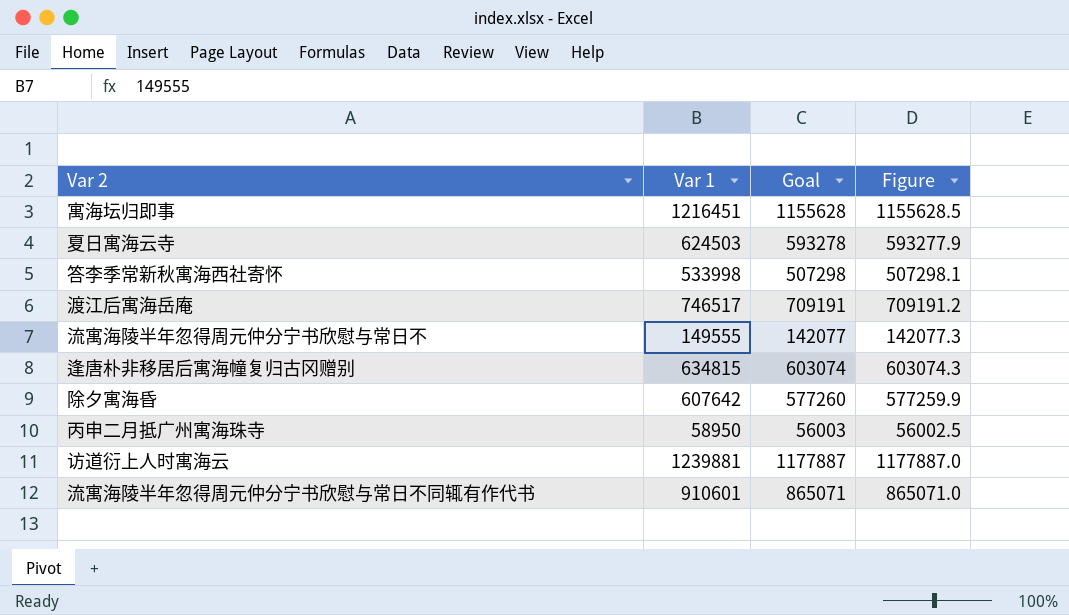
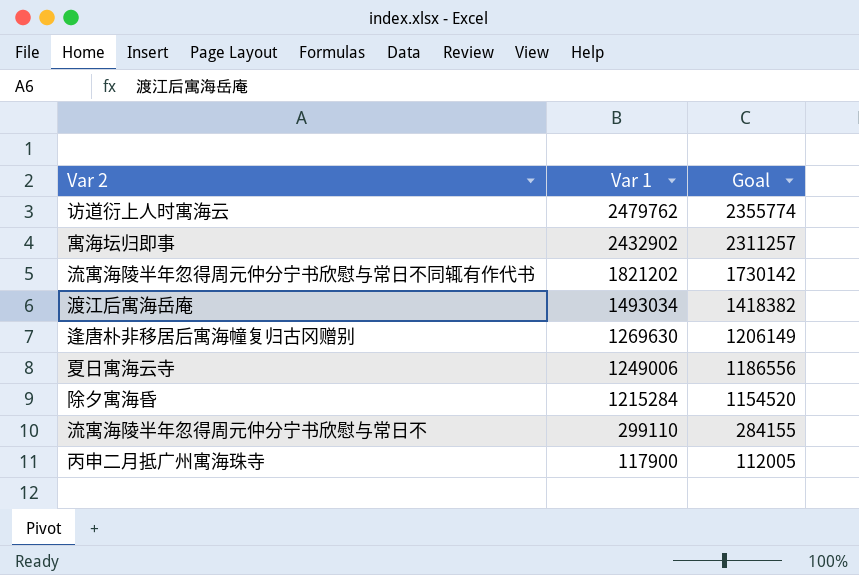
row order: none -> Var 1 descending
column Figure | formula: [Var 1] * 0.95 -> none
row 答李季常新秋寓海西社寄怀: 533998 | 507298 | 507298.1 -> none
访道衍上人时寓海云 | Var 1: 1239881 -> 2479762
访道衍上人时寓海云 | Goal: 1177887 -> 2355774
寓海坛归即事 | Var 1: 1216451 -> 2432902
寓海坛归即事 | Goal: 1155628 -> 2311257
流寓海陵半年忽得周元仲分宁书欣慰与常日不同辄有作代书 | Var 1: 910601 -> 1821202
流寓海陵半年忽得周元仲分宁书欣慰与常日不同辄有作代书 | Goal: 865071 -> 1730142
渡江后寓海岳庵 | Var 1: 746517 -> 1493034
渡江后寓海岳庵 | Goal: 709191 -> 1418382
逢唐朴非移居后寓海幢复归古冈赠别 | Var 1: 634815 -> 1269630
逢唐朴非移居后寓海幢复归古冈赠别 | Goal: 603074 -> 1206149
夏日寓海云寺 | Var 1: 624503 -> 1249006
夏日寓海云寺 | Goal: 593278 -> 1186556
除夕寓海昏 | Var 1: 607642 -> 1215284
除夕寓海昏 | Goal: 577260 -> 1154520
流寓海陵半年忽得周元仲分宁书欣慰与常日不 | Var 1: 149555 -> 299110
流寓海陵半年忽得周元仲分宁书欣慰与常日不 | Goal: 142077 -> 284155
丙申二月抵广州寓海珠寺 | Var 1: 58950 -> 117900
丙申二月抵广州寓海珠寺 | Goal: 56003 -> 112005

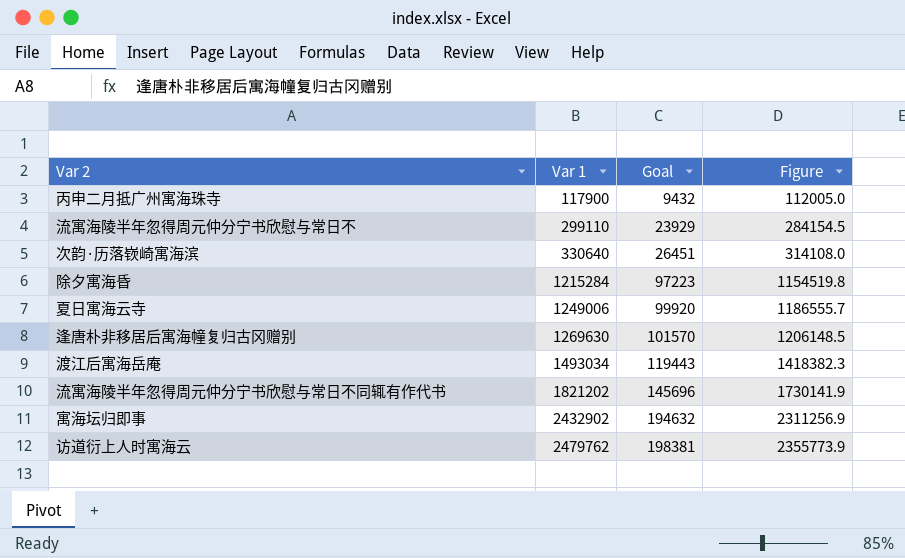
row order: Var 1 descending -> Var 1 ascending
column Goal | formula: [Var 1] * 0.95 -> [Var 1] * 0.08
column Figure | formula: none -> [Var 1] * 0.95
row 次韵·历落嵚崎寓海滨: none -> 330640 | 26451 | 314108.0

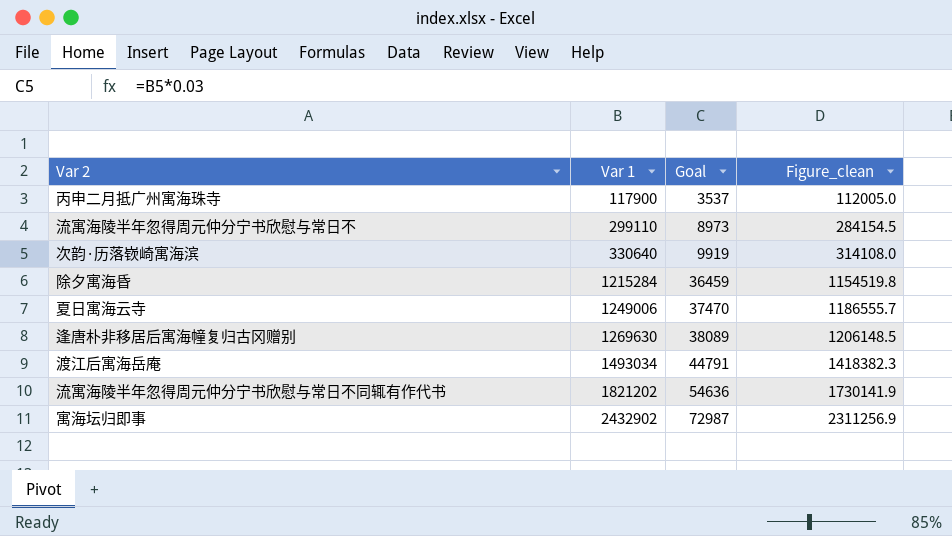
column Goal | formula: [Var 1] * 0.08 -> [Var 1] * 0.03
column name: Figure -> Figure_clean
row 访道衍上人时寓海云: 2479762 | 198381 | 2355773.9 -> none

